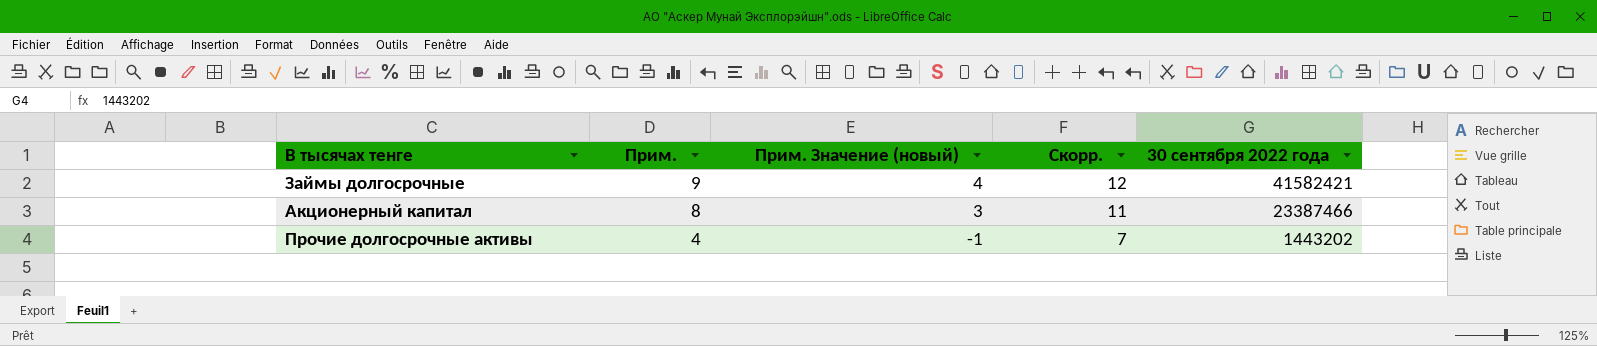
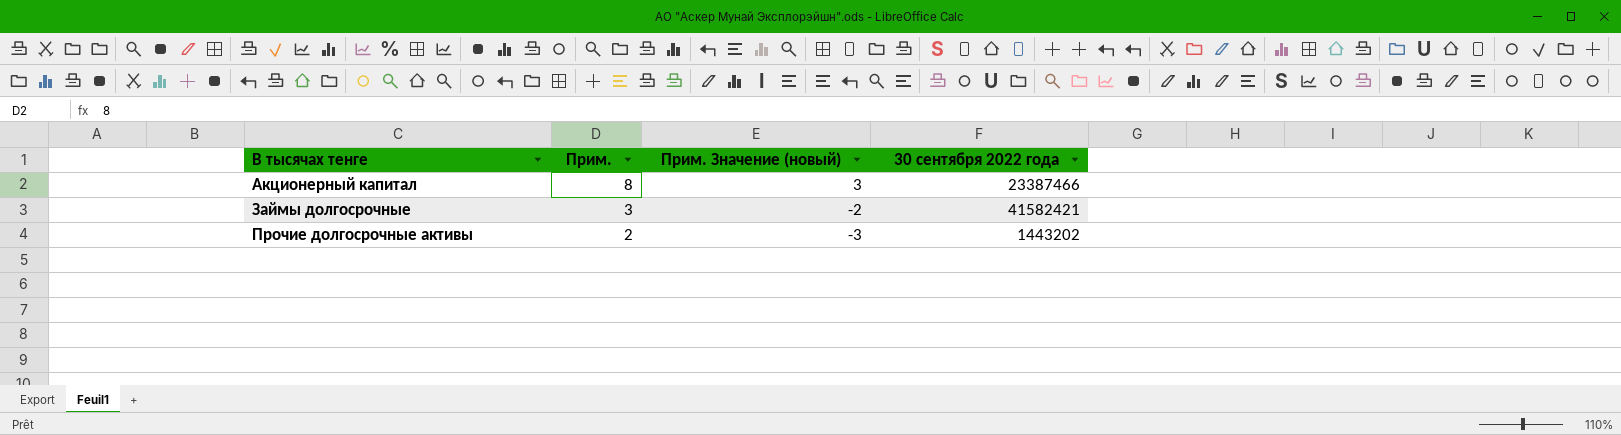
row order: Прим. descending -> В тысячах тенге ascending
column Скорр. | formula: [Прим.] + 3 -> none
Займы долгосрочные | Прим.: 9 -> 3
Займы долгосрочные | Прим. Значение (новый): 4 -> -2
Прочие долгосрочные активы | Прим.: 4 -> 2
Прочие долгосрочные активы | Прим. Значение (новый): -1 -> -3

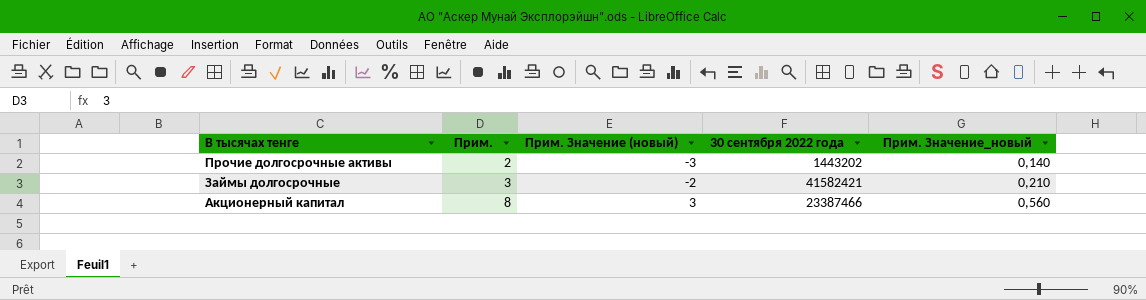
row order: В тысячах тенге ascending -> В тысячах тенге descending
column Прим. Значение_новый | formula: none -> [Прим.] * 0,07

